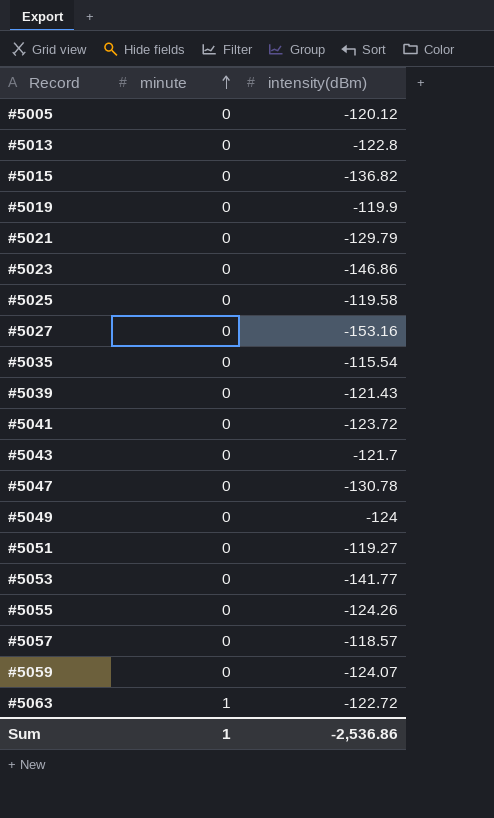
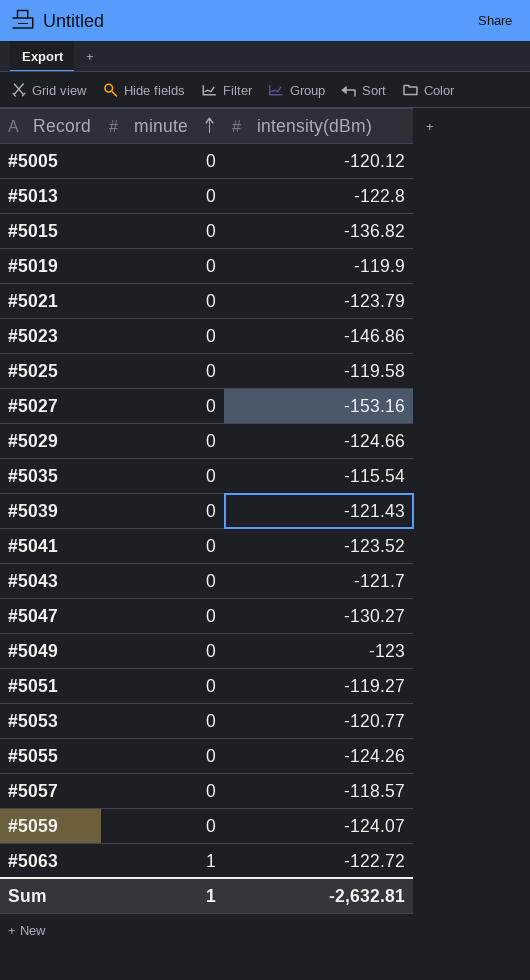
#5021 | intensity(dBm): -129.79 -> -123.79
row #5029: none -> 0 | -124.66
#5041 | intensity(dBm): -123.72 -> -123.52
#5047 | intensity(dBm): -130.78 -> -130.27
#5049 | intensity(dBm): -124 -> -123
#5053 | intensity(dBm): -141.77 -> -120.77
Sum | intensity(dBm): -2,536.86 -> -2,632.81

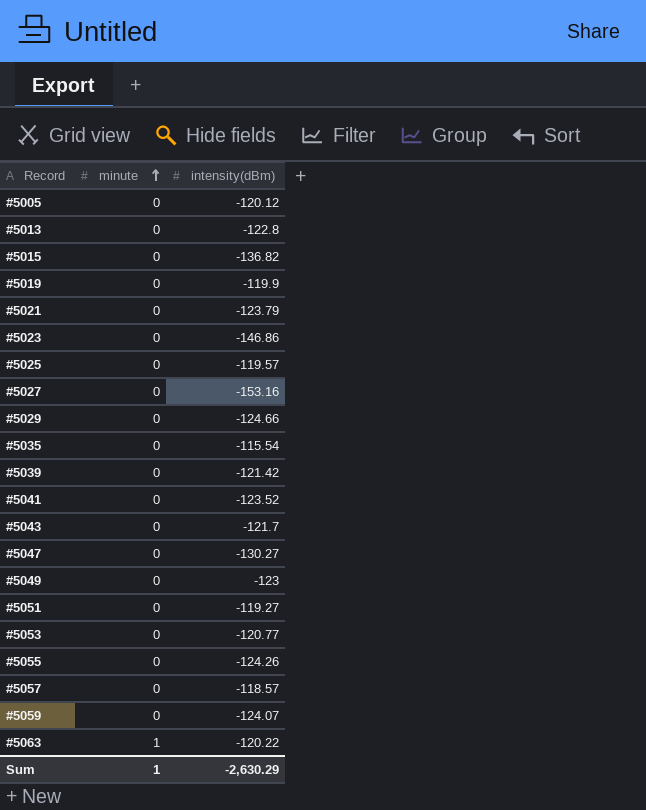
#5025 | intensity(dBm): -119.58 -> -119.57
#5039 | intensity(dBm): -121.43 -> -121.42
#5063 | intensity(dBm): -122.72 -> -120.22
Sum | intensity(dBm): -2,632.81 -> -2,630.29

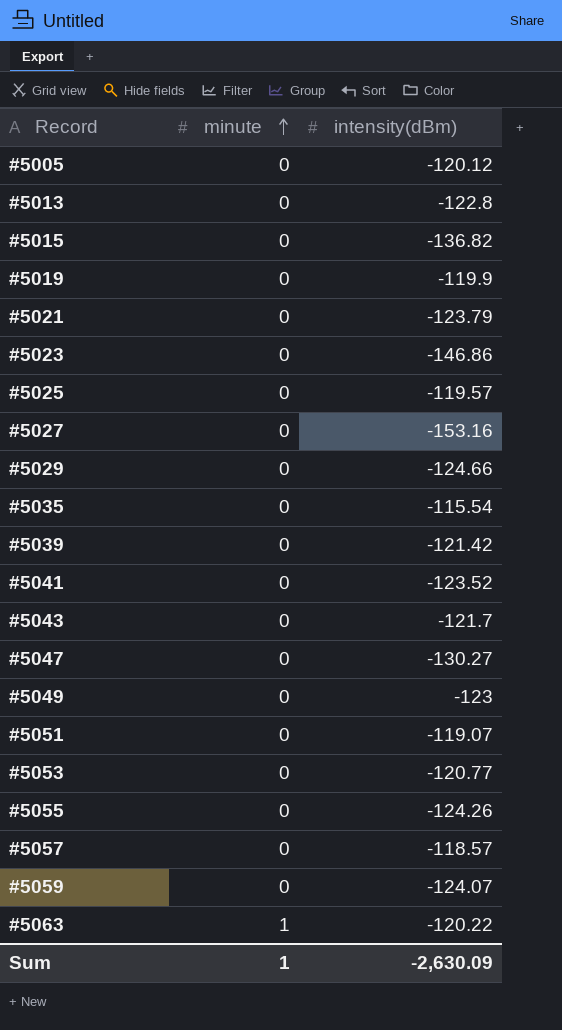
#5051 | intensity(dBm): -119.27 -> -119.07
Sum | intensity(dBm): -2,630.29 -> -2,630.09

